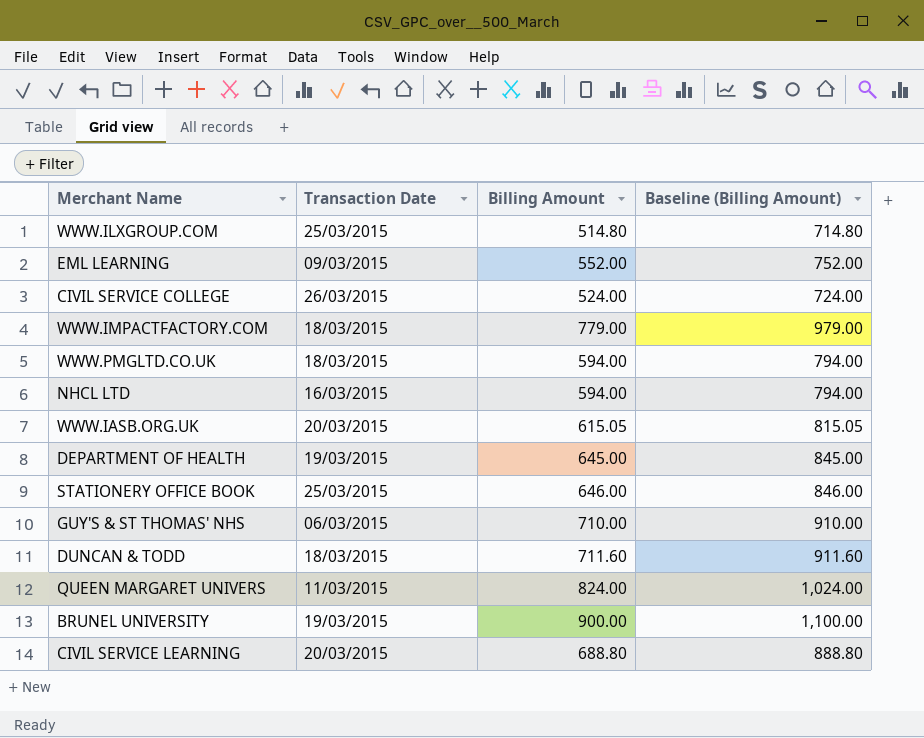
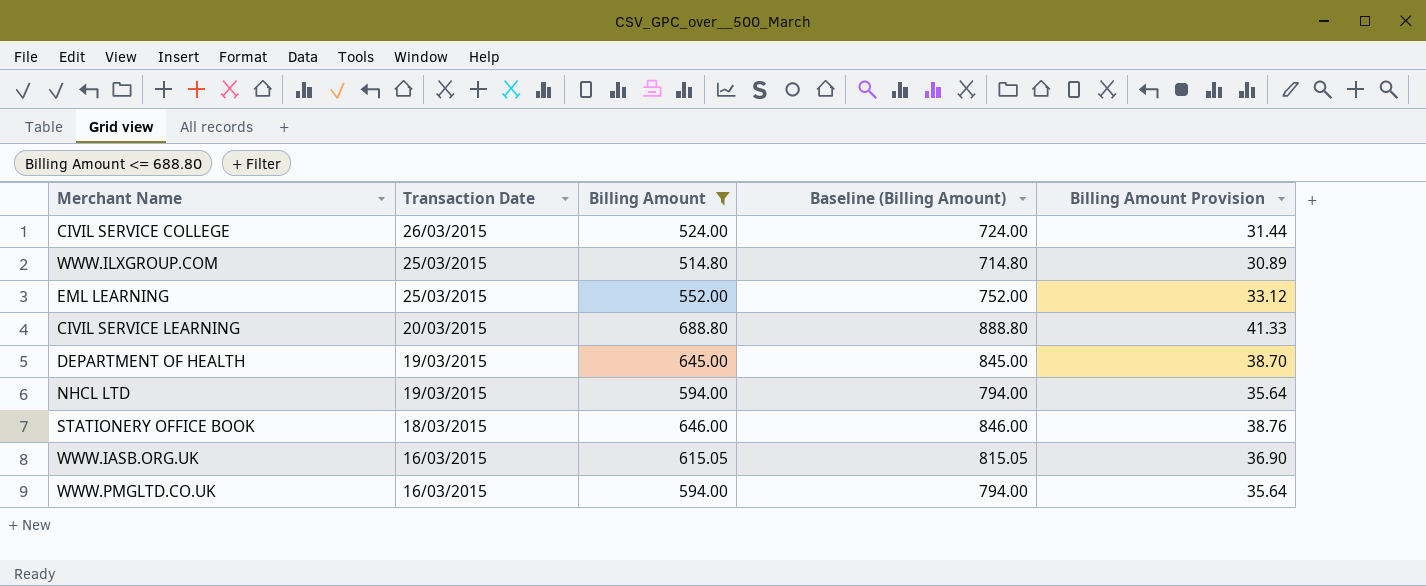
filter: none -> Billing Amount <= 688.80
row order: none -> Transaction Date descending
column Billing Amount Provision | formula: none -> [Billing Amount] * 0.06
EML LEARNING | Transaction Date: 09/03/2015 -> 25/03/2015
NHCL LTD | Transaction Date: 16/03/2015 -> 19/03/2015
STATIONERY OFFICE BOOK | Transaction Date: 25/03/2015 -> 18/03/2015
WWW.IASB.ORG.UK | Transaction Date: 20/03/2015 -> 16/03/2015
WWW.PMGLTD.CO.UK | Transaction Date: 18/03/2015 -> 16/03/2015

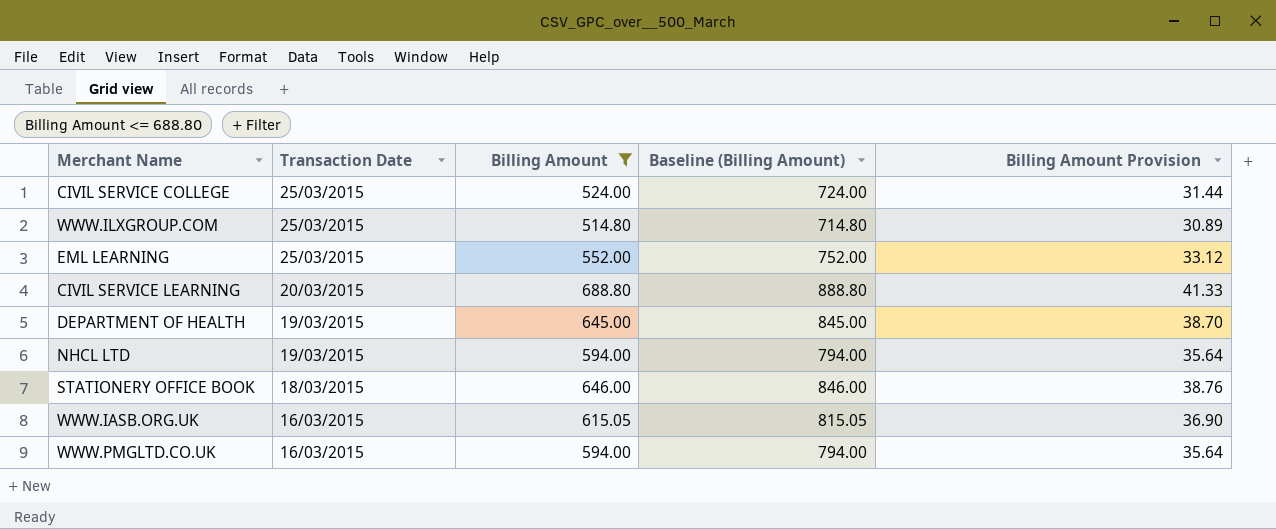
CIVIL SERVICE COLLEGE | Transaction Date: 26/03/2015 -> 25/03/2015

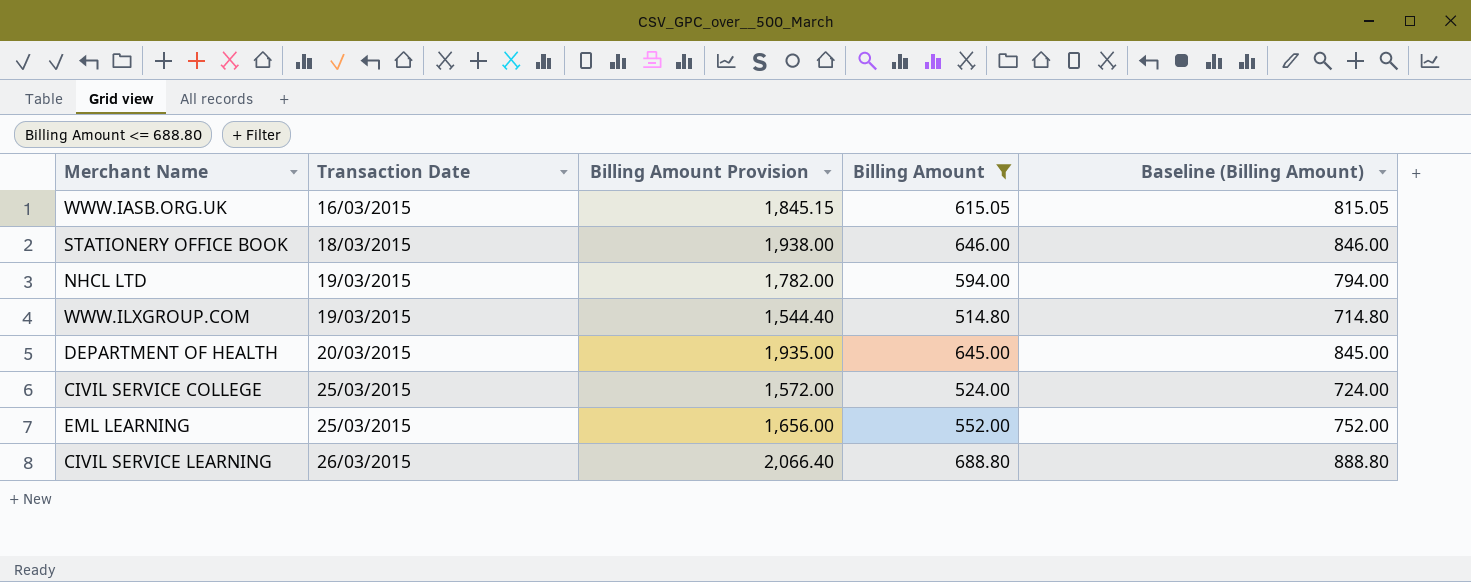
row order: Transaction Date descending -> Transaction Date ascending
column Billing Amount Provision | formula: [Billing Amount] * 0.06 -> [Billing Amount] * 3
column Billing Amount Provision | position: 5 -> 3
row WWW.PMGLTD.CO.UK: 16/03/2015 | 594.00 | 794.00 | 35.64 -> none
WWW.ILXGROUP.COM | Transaction Date: 25/03/2015 -> 19/03/2015
DEPARTMENT OF HEALTH | Transaction Date: 19/03/2015 -> 20/03/2015
CIVIL SERVICE LEARNING | Transaction Date: 20/03/2015 -> 26/03/2015

